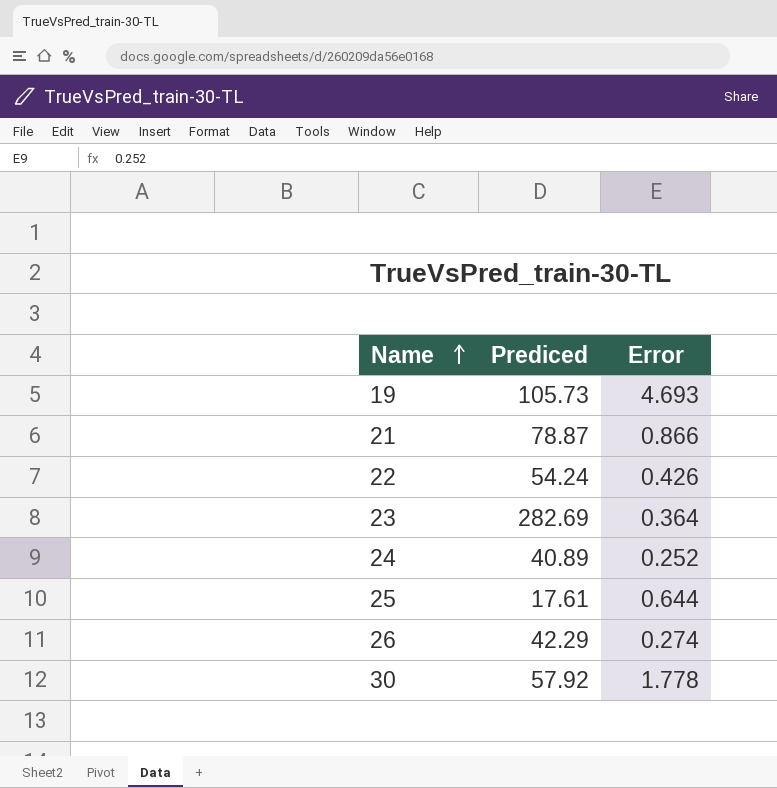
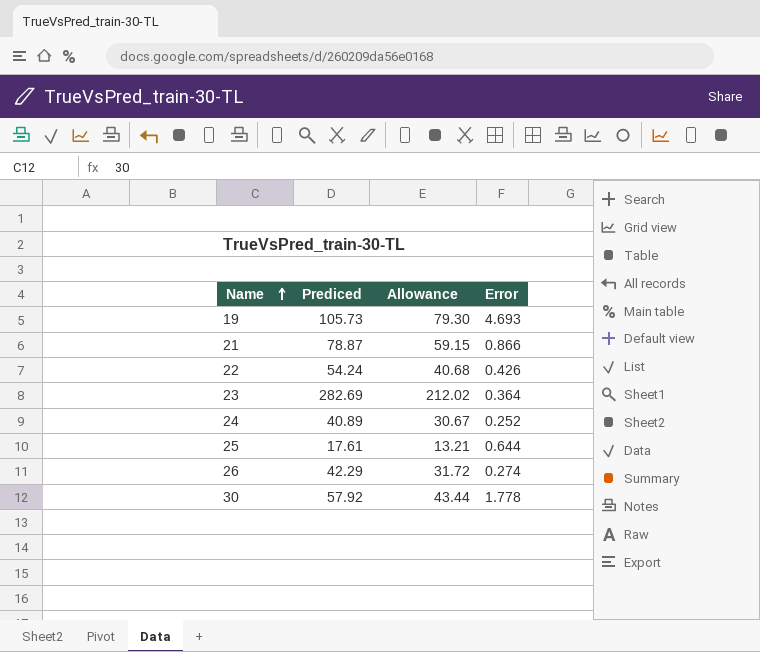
column Allowance | formula: none -> [Prediced] * 0.75

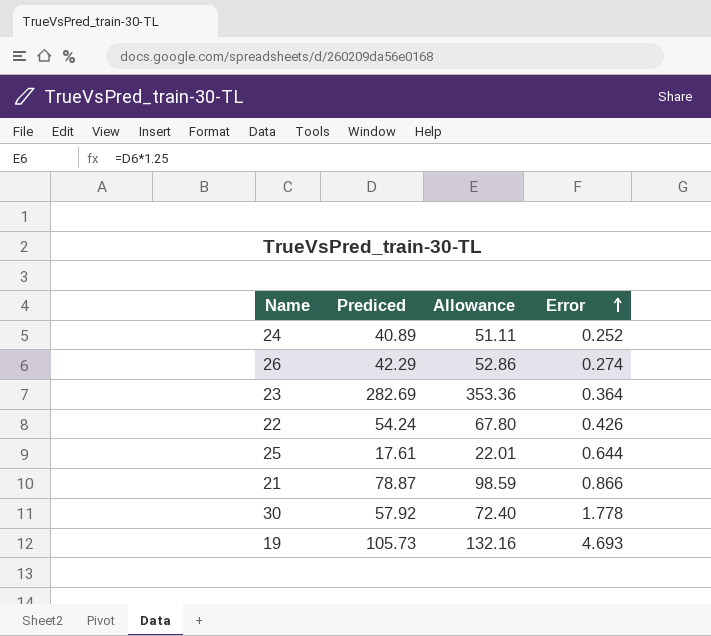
row order: Name ascending -> Error ascending
column Allowance | formula: [Prediced] * 0.75 -> [Prediced] * 1.25

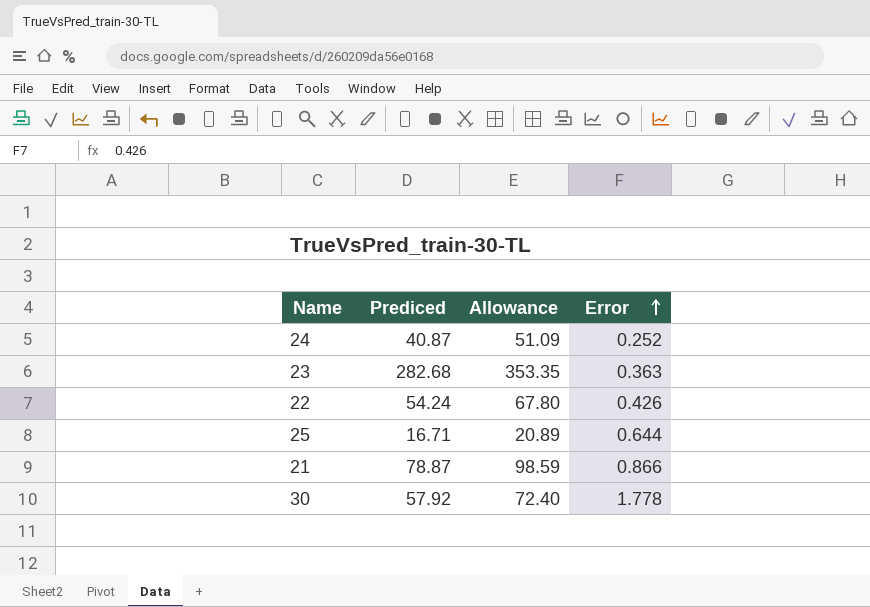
row 26: 42.29 | 52.86 | 0.274 -> none
row 19: 105.73 | 132.16 | 4.693 -> none
24 | Prediced: 40.89 -> 40.87
24 | Allowance: 51.11 -> 51.09
23 | Prediced: 282.69 -> 282.68
23 | Allowance: 353.36 -> 353.35
23 | Error: 0.364 -> 0.363
25 | Prediced: 17.61 -> 16.71
25 | Allowance: 22.01 -> 20.89

